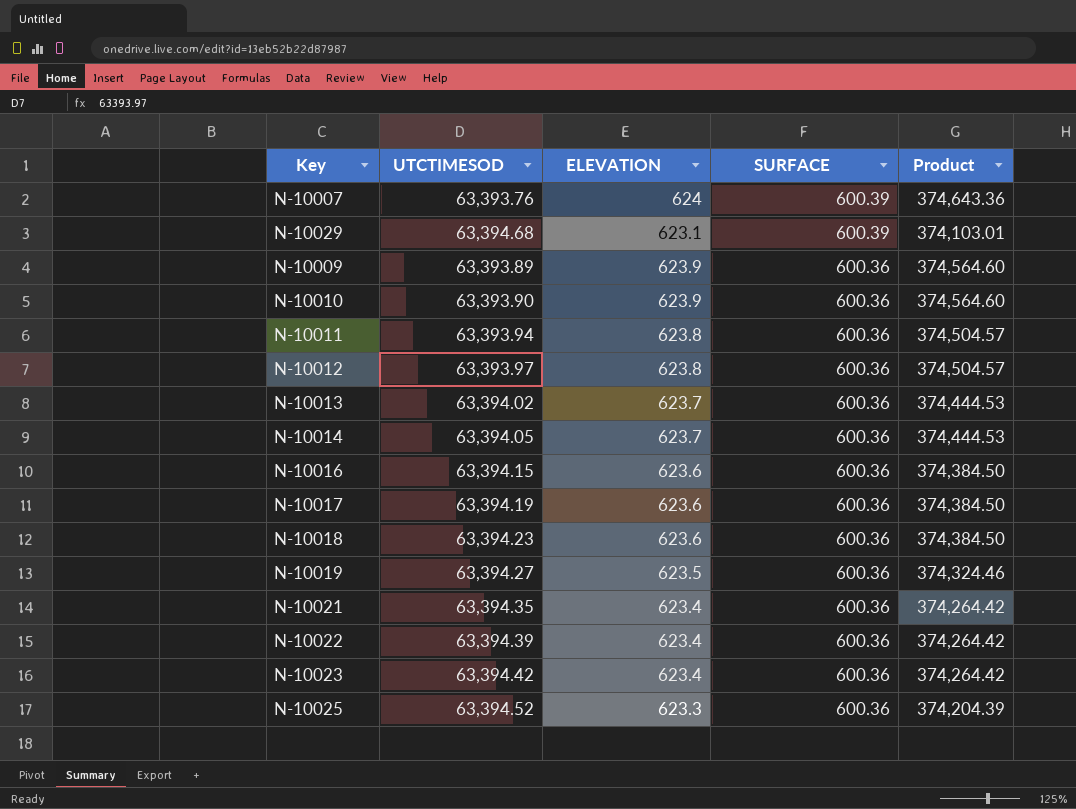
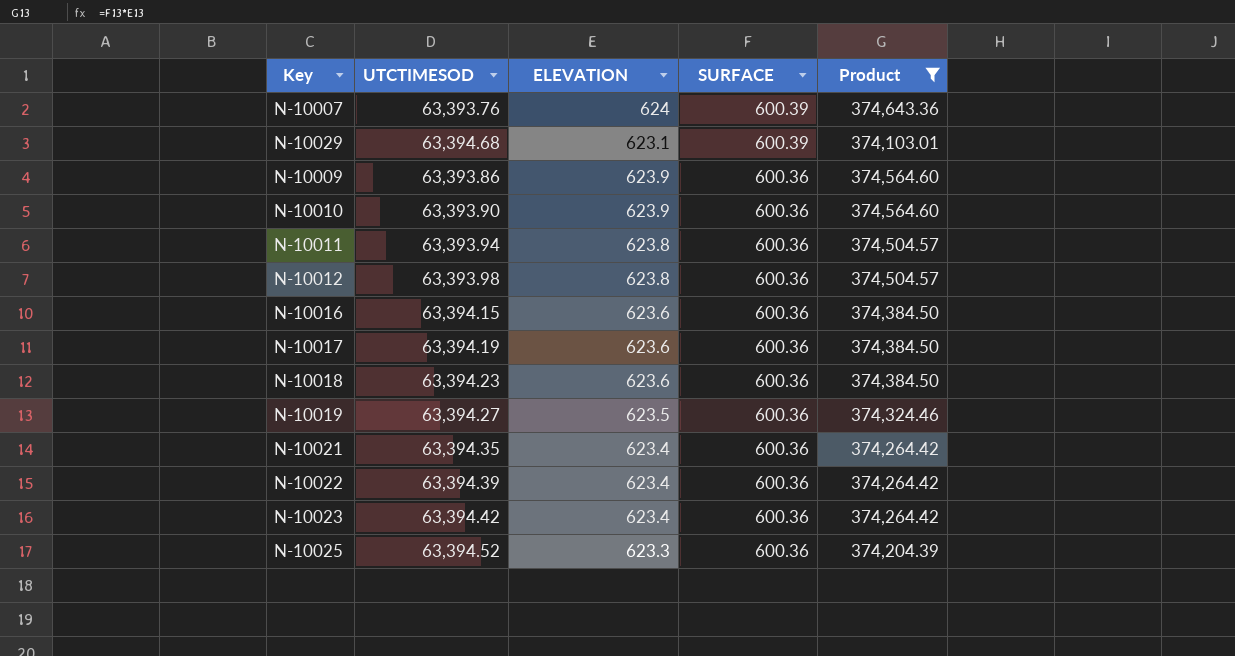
filter: none -> Product != 374,444.53
N-10009 | UTCTIMESOD: 63,393.89 -> 63,393.86
N-10012 | UTCTIMESOD: 63,393.97 -> 63,393.98

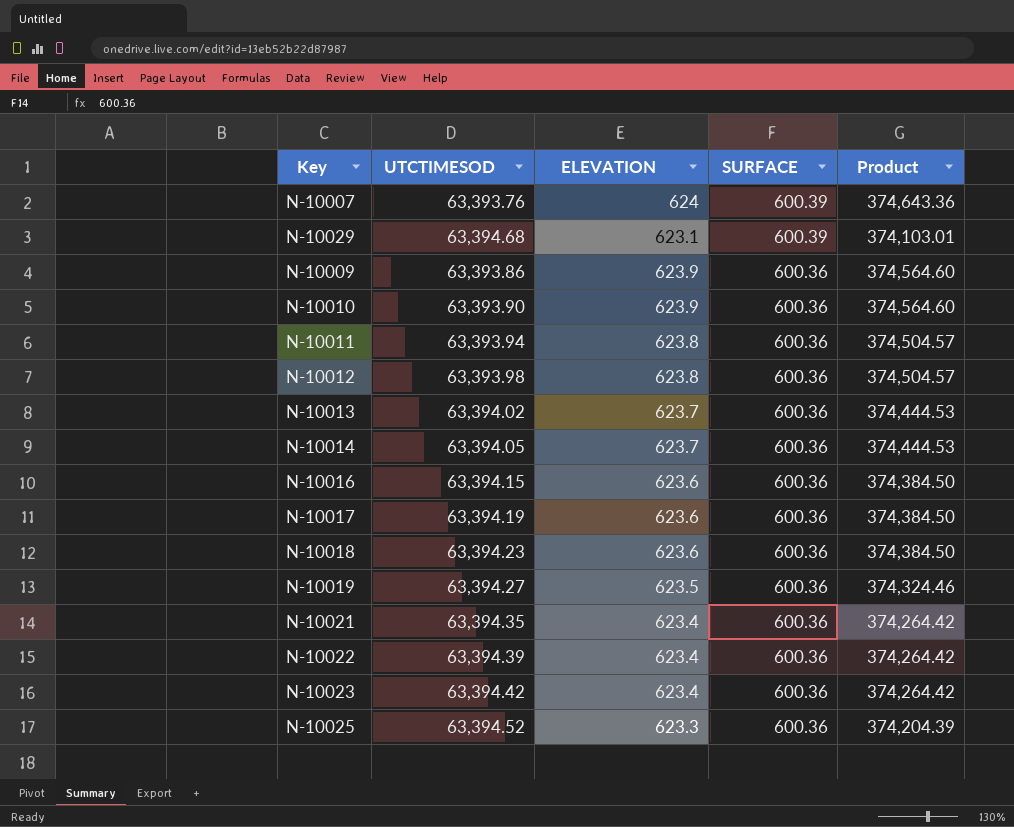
filter: Product != 374,444.53 -> none

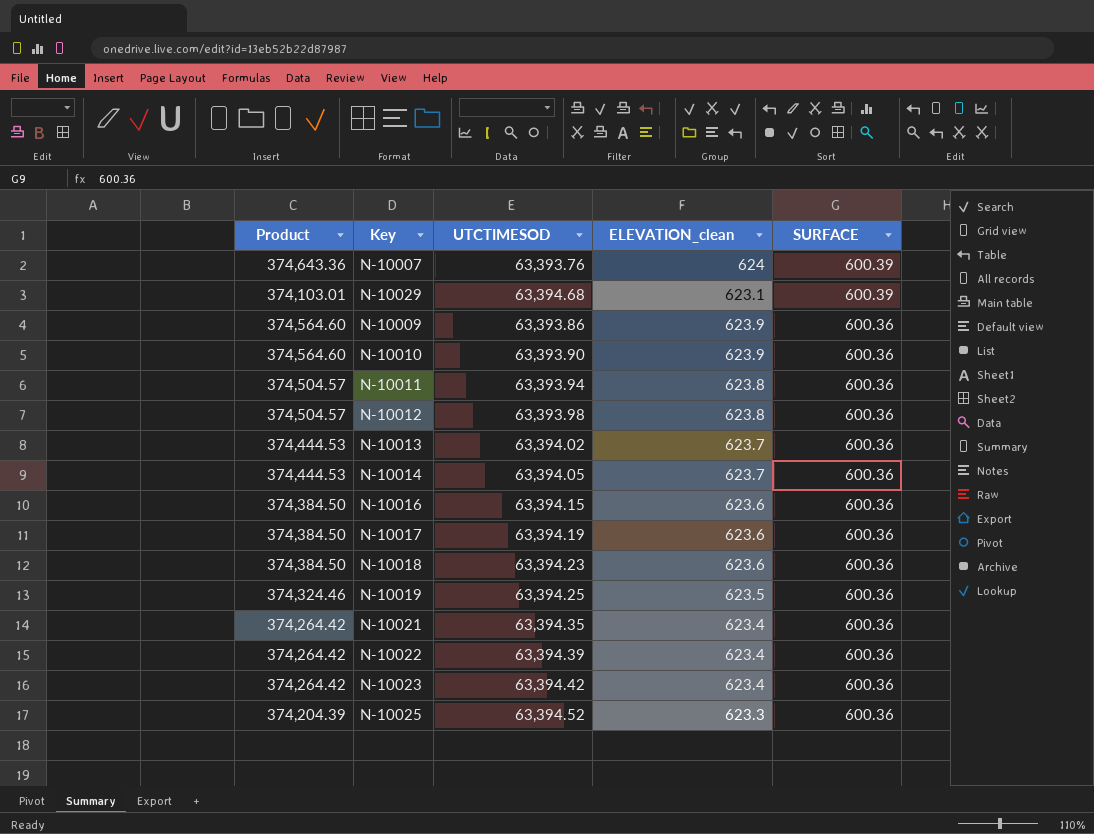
column Product | position: 5 -> 1
column name: ELEVATION -> ELEVATION_clean
N-10019 | UTCTIMESOD: 63,394.27 -> 63,394.25

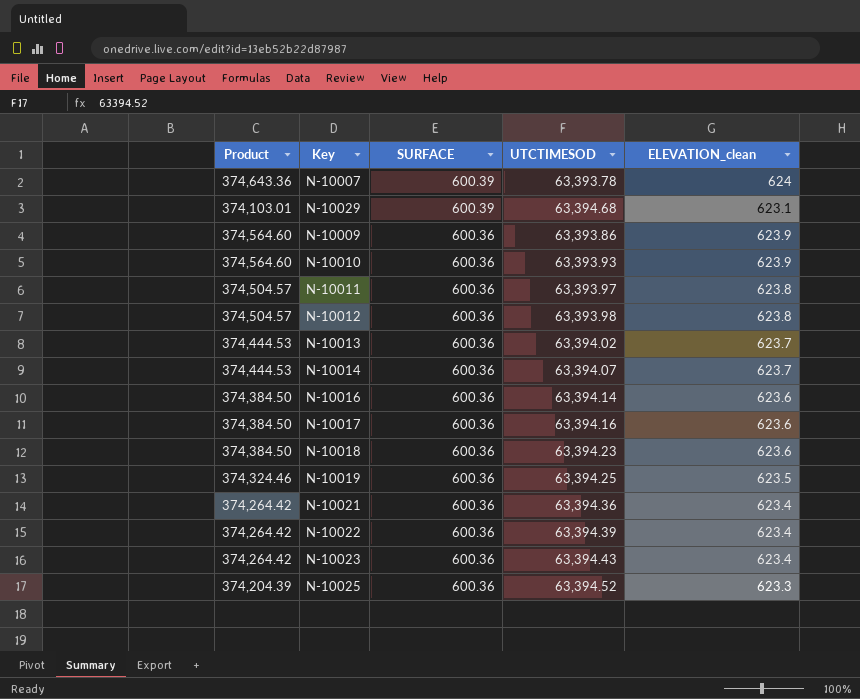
column SURFACE | position: 5 -> 3
N-10007 | UTCTIMESOD: 63,393.76 -> 63,393.78
N-10010 | UTCTIMESOD: 63,393.90 -> 63,393.93
N-10011 | UTCTIMESOD: 63,393.94 -> 63,393.97
N-10014 | UTCTIMESOD: 63,394.05 -> 63,394.07
N-10016 | UTCTIMESOD: 63,394.15 -> 63,394.14
N-10017 | UTCTIMESOD: 63,394.19 -> 63,394.16
N-10021 | UTCTIMESOD: 63,394.35 -> 63,394.36
N-10023 | UTCTIMESOD: 63,394.42 -> 63,394.43

